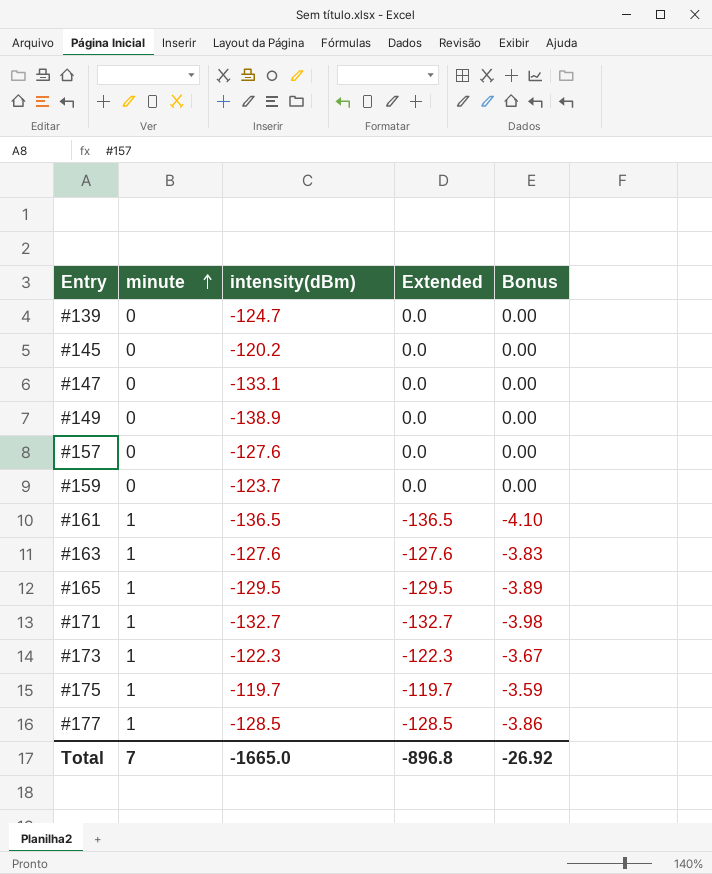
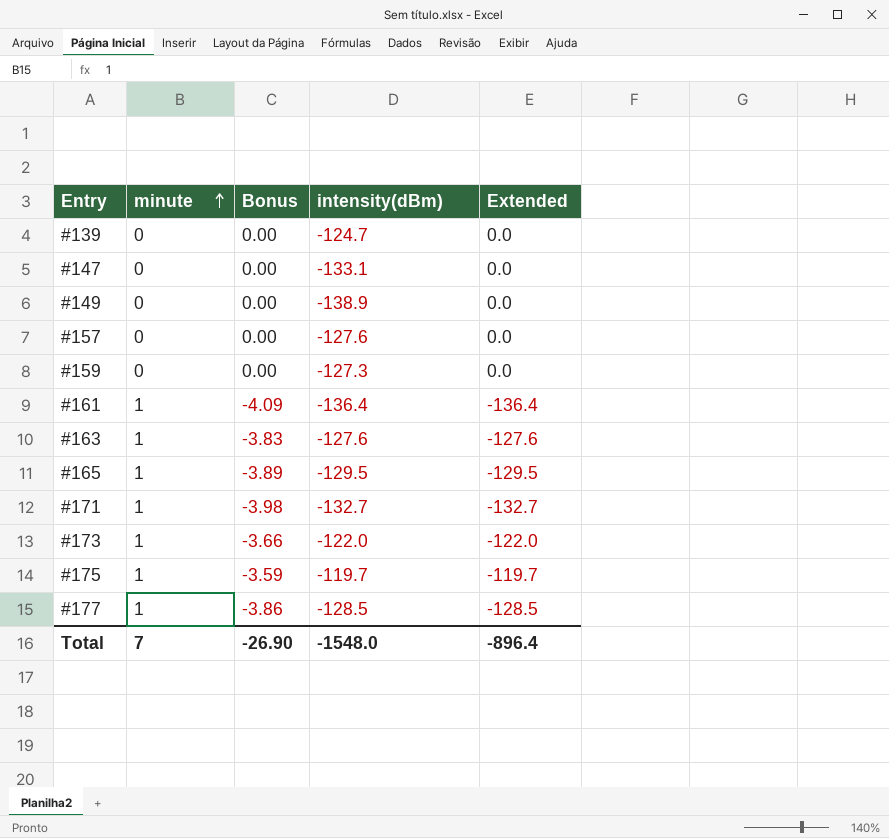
column Bonus | position: 5 -> 3
row #145: 0 | -120.2 | 0.0 | 0.00 -> none
#159 | intensity(dBm): -123.7 -> -127.3
#161 | Bonus: -4.10 -> -4.09
#161 | intensity(dBm): -136.5 -> -136.4
#161 | Extended: -136.5 -> -136.4
#173 | Bonus: -3.67 -> -3.66
#173 | intensity(dBm): -122.3 -> -122.0
#173 | Extended: -122.3 -> -122.0
Total | Bonus: -26.92 -> -26.90
Total | intensity(dBm): -1665.0 -> -1548.0
Total | Extended: -896.8 -> -896.4

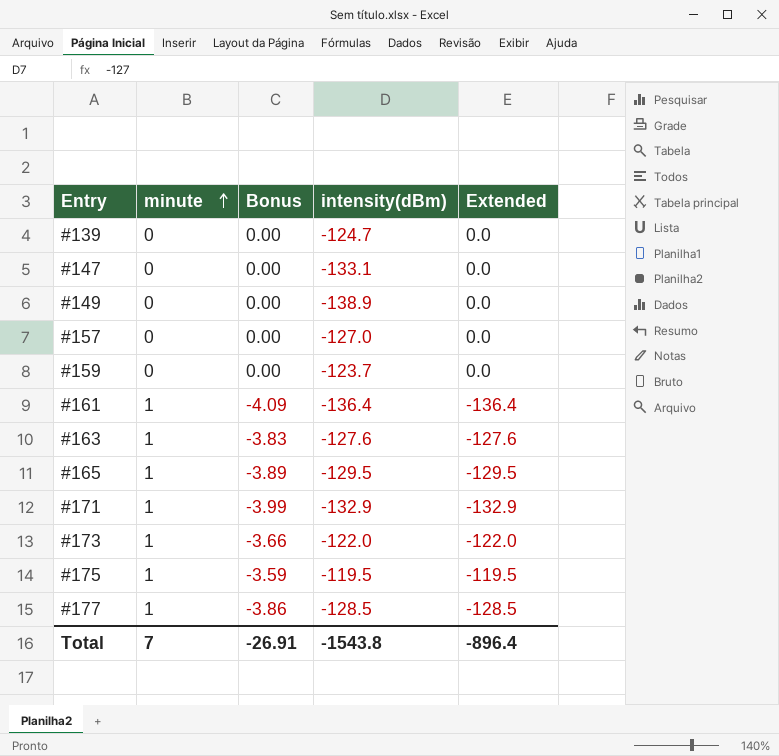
#157 | intensity(dBm): -127.6 -> -127.0
#159 | intensity(dBm): -127.3 -> -123.7
#171 | Bonus: -3.98 -> -3.99
#171 | intensity(dBm): -132.7 -> -132.9
#171 | Extended: -132.7 -> -132.9
#175 | intensity(dBm): -119.7 -> -119.5
#175 | Extended: -119.7 -> -119.5
Total | Bonus: -26.90 -> -26.91
Total | intensity(dBm): -1548.0 -> -1543.8

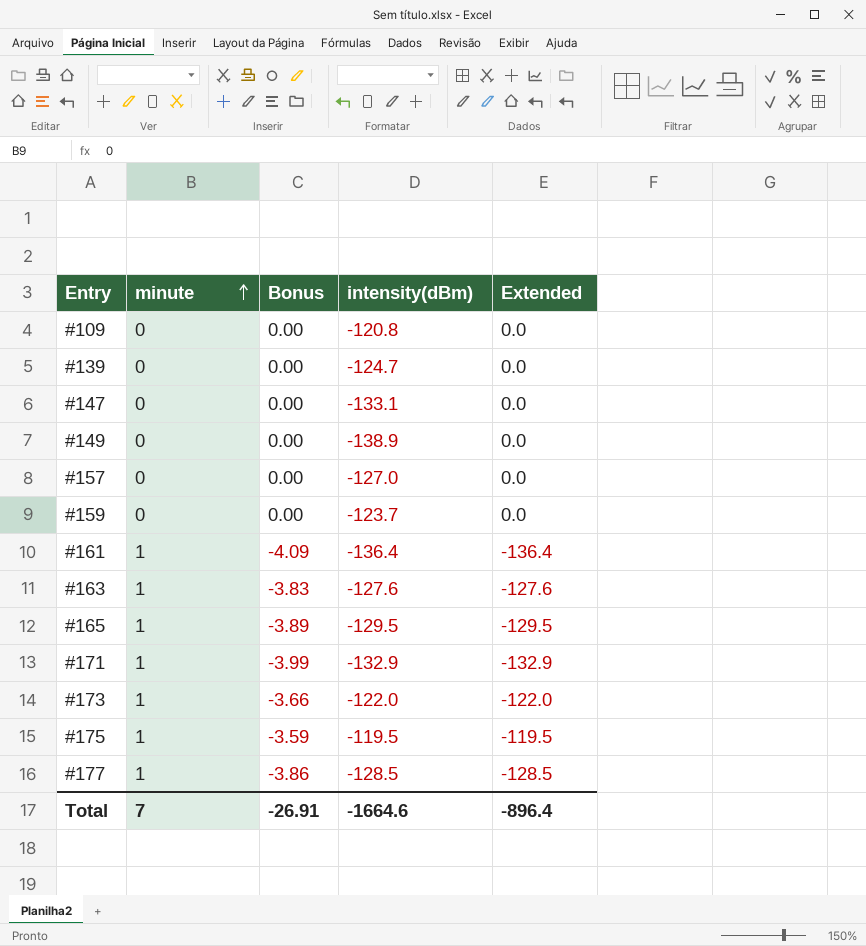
row #109: none -> 0 | 0.00 | -120.8 | 0.0
Total | intensity(dBm): -1543.8 -> -1664.6

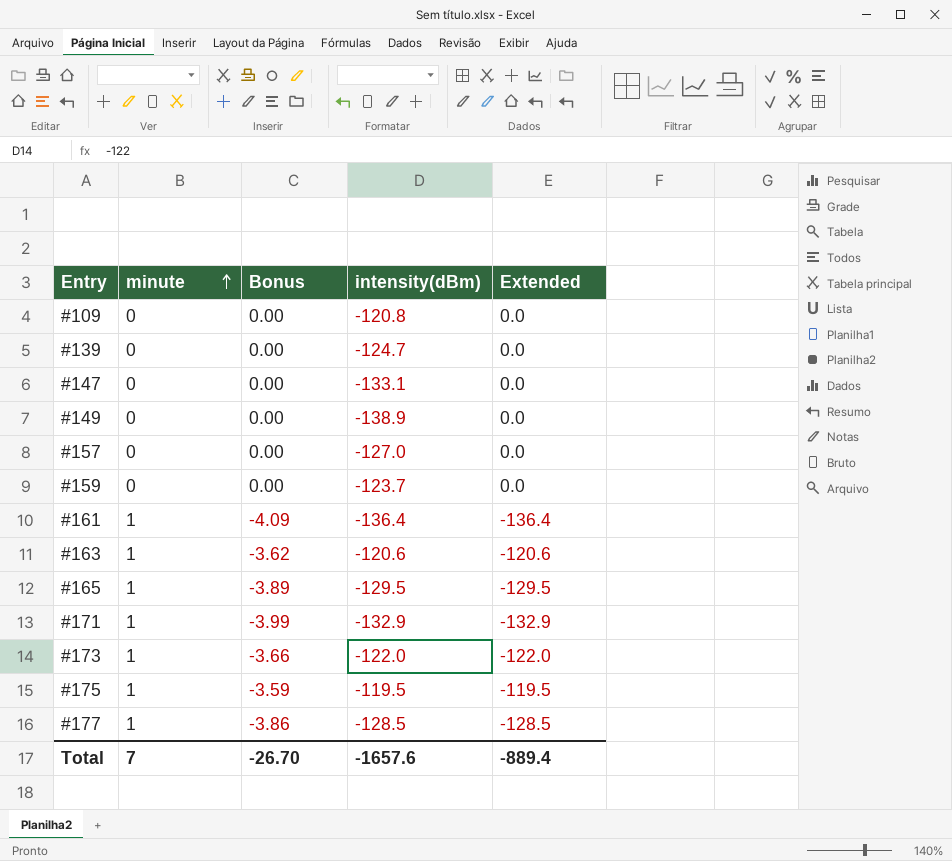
#163 | Bonus: -3.83 -> -3.62
#163 | intensity(dBm): -127.6 -> -120.6
#163 | Extended: -127.6 -> -120.6
Total | Bonus: -26.91 -> -26.70
Total | intensity(dBm): -1664.6 -> -1657.6
Total | Extended: -896.4 -> -889.4

